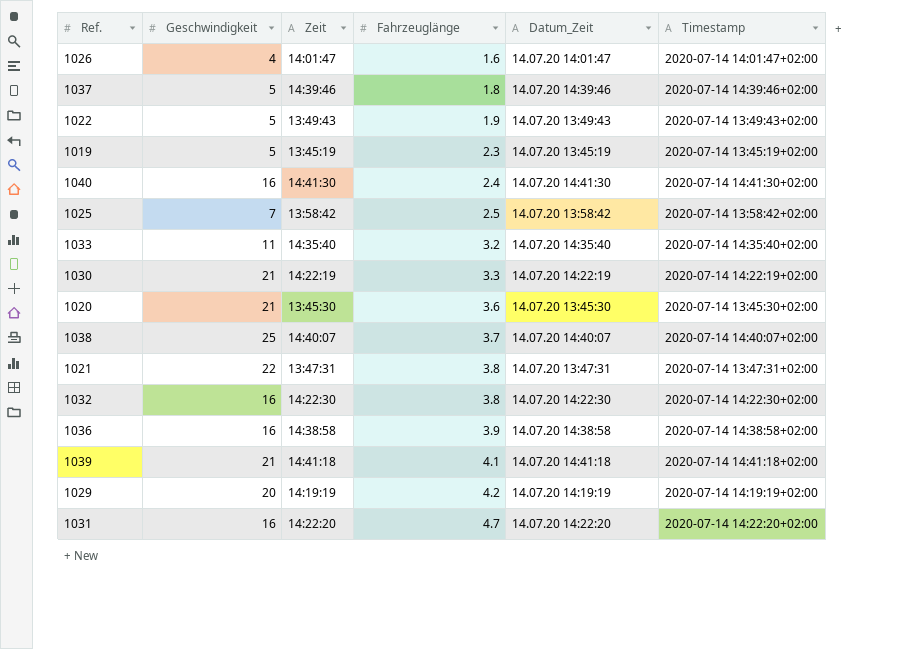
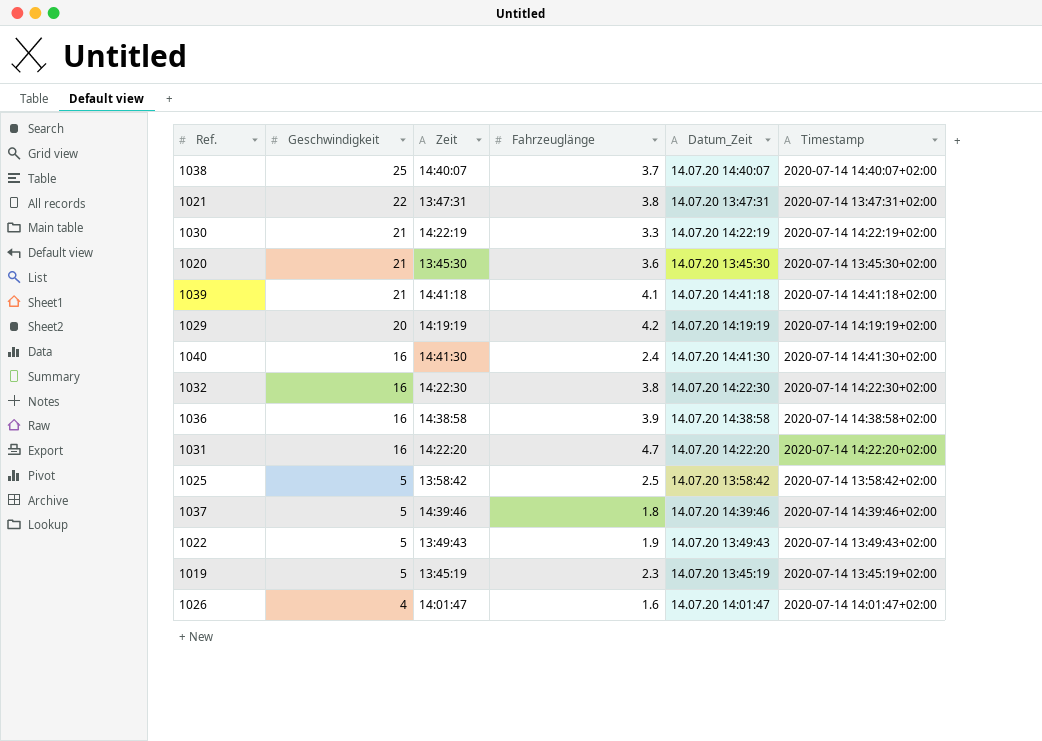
row order: Fahrzeuglänge ascending -> Geschwindigkeit descending
row 1033: 11 | 14:35:40 | 3.2 | 14.07.20 14:35:40 | 2020-07-14 14:35:40+02:00 -> none
1025 | Geschwindigkeit: 7 -> 5

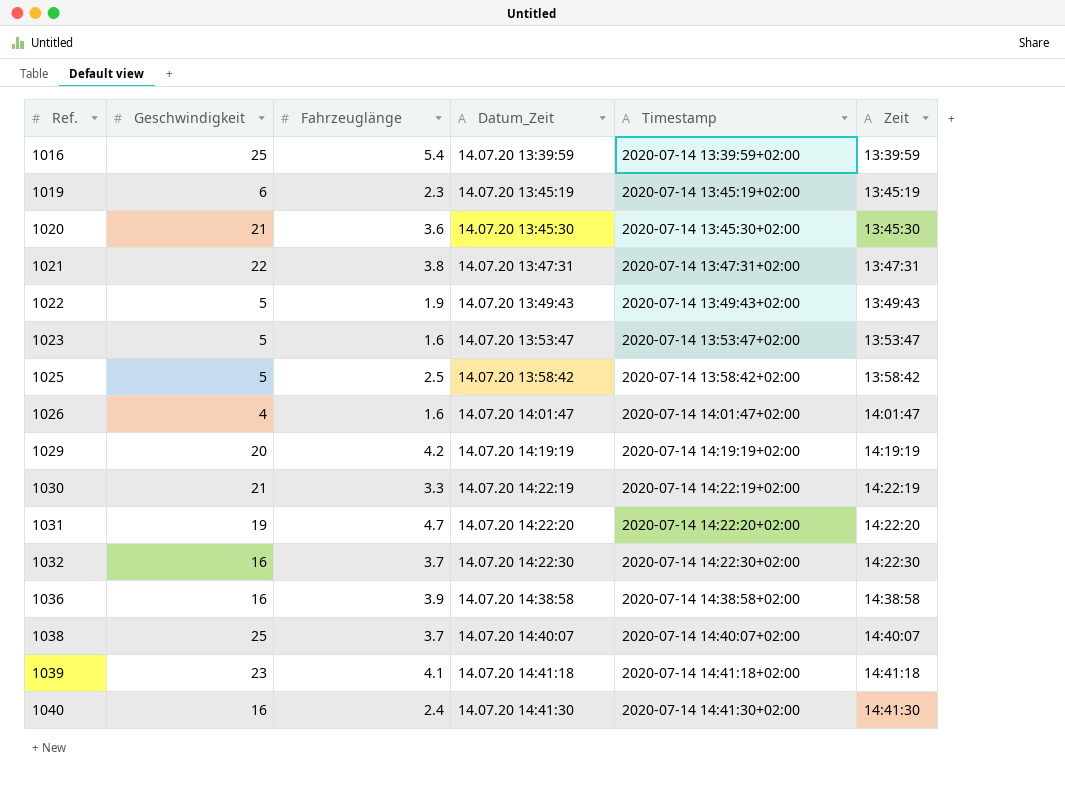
row order: Geschwindigkeit descending -> Ref. ascending
column Zeit | position: 3 -> 6
row 1037: 5 | 14:39:46 | 1.8 | 14.07.20 14:39:46 | 2020-07-14 14:39:46+02:00 -> none
row 1016: none -> 25 | 5.4 | 14.07.20 13:39:59 | 2020-07-14 13:39:59+02:00 | 13:39:59
1019 | Geschwindigkeit: 5 -> 6
row 1023: none -> 5 | 1.6 | 14.07.20 13:53:47 | 2020-07-14 13:53:47+02:00 | 13:53:47
1031 | Geschwindigkeit: 16 -> 19
1032 | Fahrzeuglänge: 3.8 -> 3.7
1039 | Geschwindigkeit: 21 -> 23

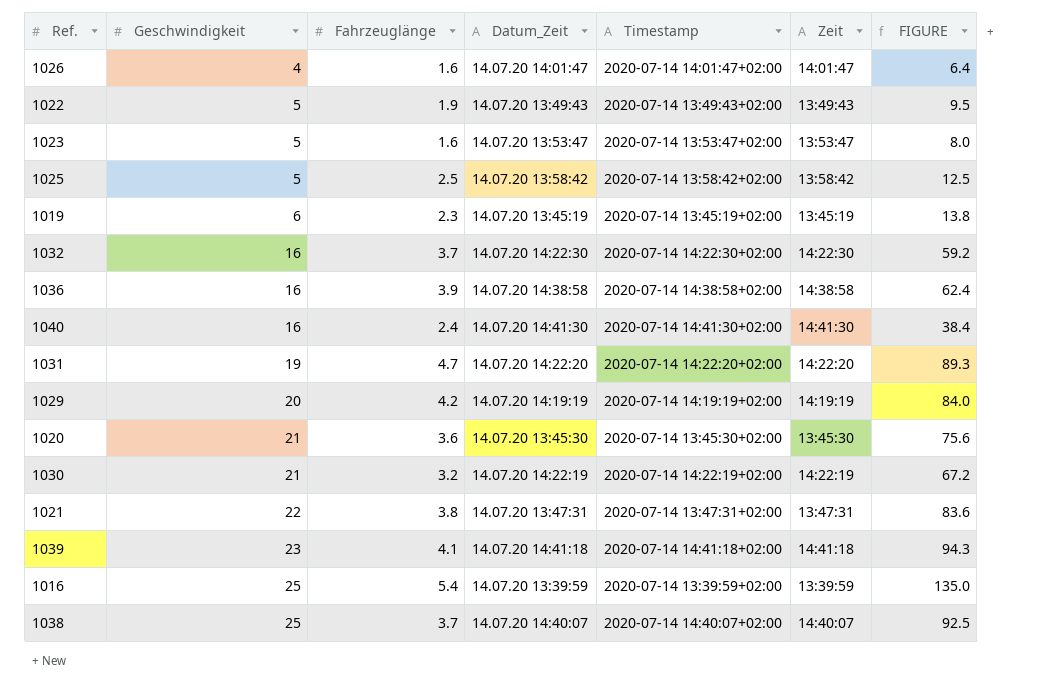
row order: Ref. ascending -> Geschwindigkeit ascending
column FIGURE | formula: none -> [Geschwindigkeit] * [Fahrzeuglänge]
1030 | Fahrzeuglänge: 3.3 -> 3.2

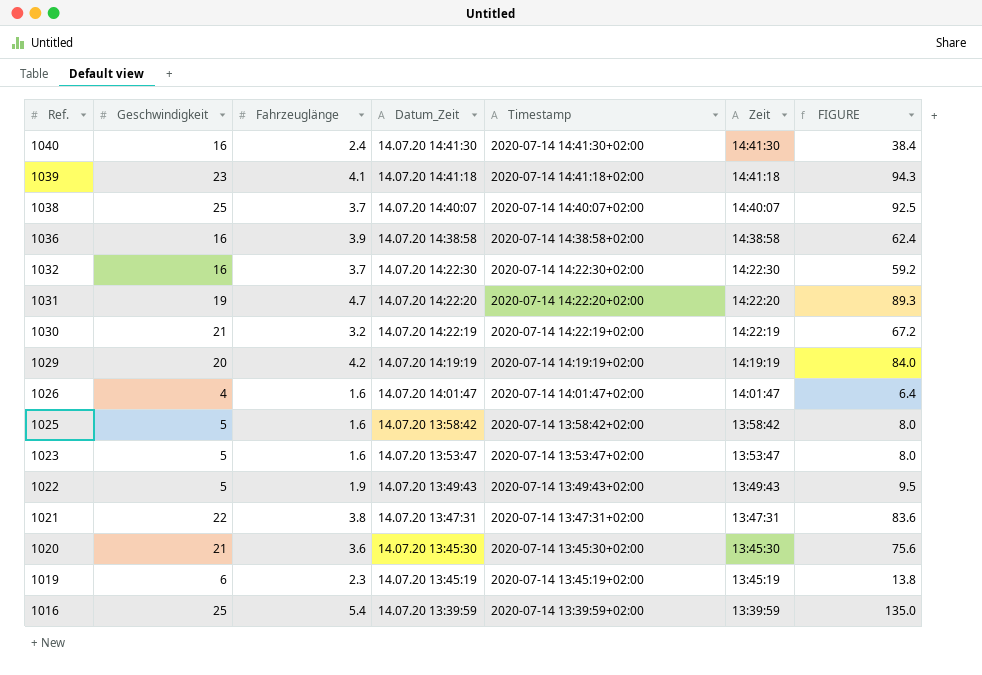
row order: Geschwindigkeit ascending -> Ref. descending
1025 | Fahrzeuglänge: 2.5 -> 1.6
1025 | FIGURE: 12.5 -> 8.0

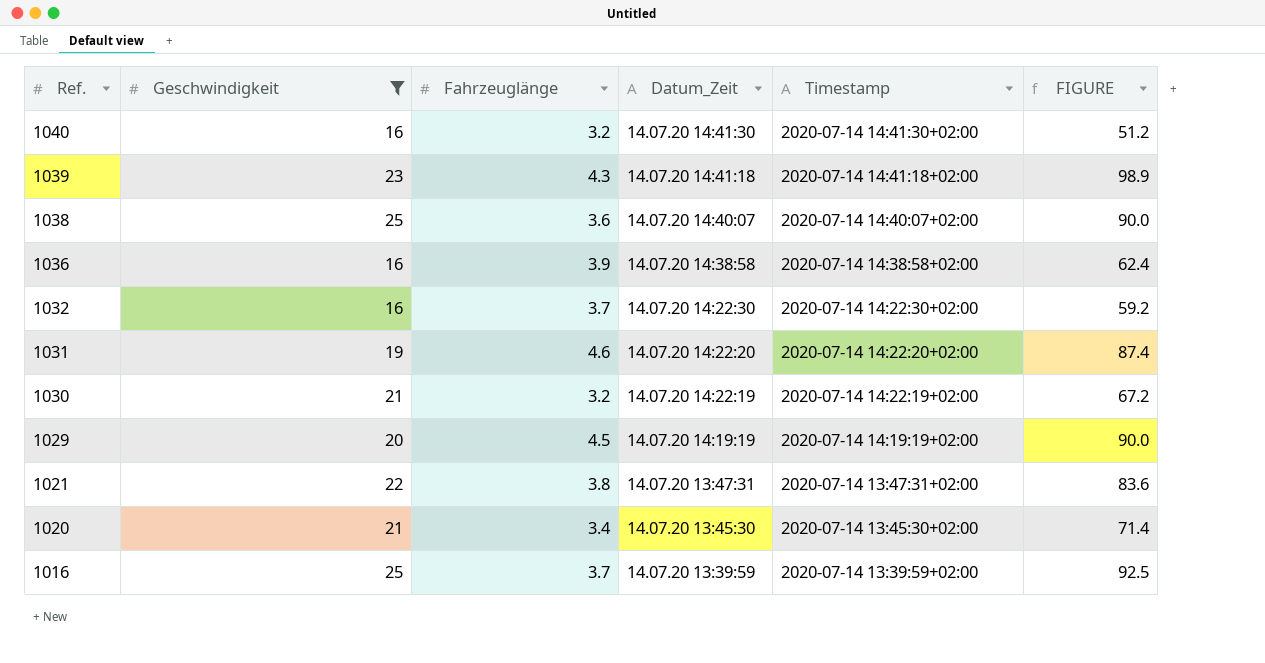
filter: none -> Geschwindigkeit >= 16
column Zeit | position: 6 -> none
1040 | Fahrzeuglänge: 2.4 -> 3.2
1040 | FIGURE: 38.4 -> 51.2
1039 | Fahrzeuglänge: 4.1 -> 4.3
1039 | FIGURE: 94.3 -> 98.9
1038 | Fahrzeuglänge: 3.7 -> 3.6
1038 | FIGURE: 92.5 -> 90.0
1031 | Fahrzeuglänge: 4.7 -> 4.6
1031 | FIGURE: 89.3 -> 87.4
1029 | Fahrzeuglänge: 4.2 -> 4.5
1029 | FIGURE: 84.0 -> 90.0
1020 | Fahrzeuglänge: 3.6 -> 3.4
1020 | FIGURE: 75.6 -> 71.4
1016 | Fahrzeuglänge: 5.4 -> 3.7
1016 | FIGURE: 135.0 -> 92.5

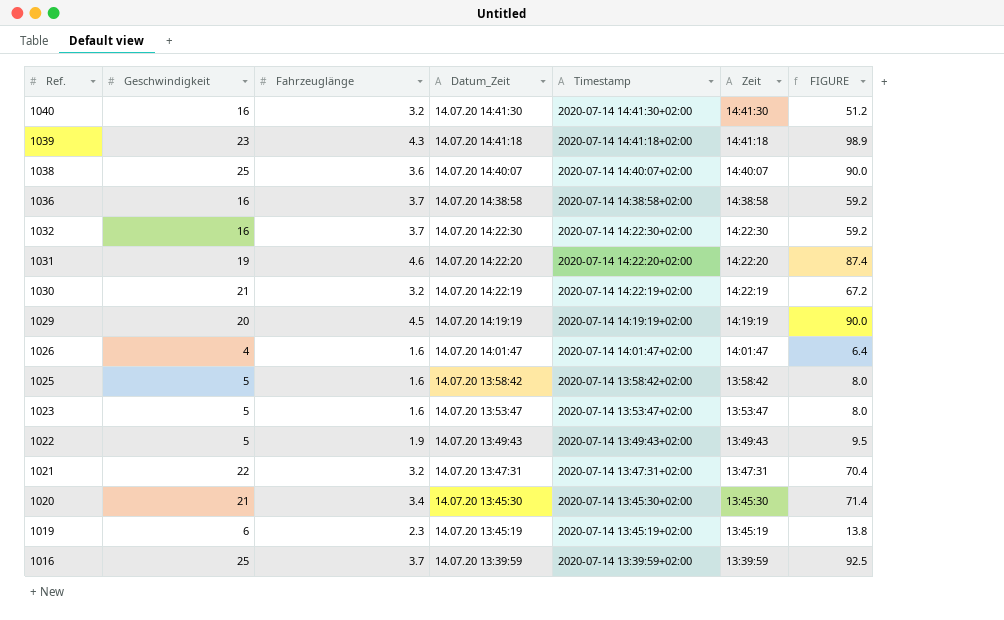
filter: Geschwindigkeit >= 16 -> none
column Zeit | position: none -> 6
1036 | Fahrzeuglänge: 3.9 -> 3.7
1036 | FIGURE: 62.4 -> 59.2
1021 | Fahrzeuglänge: 3.8 -> 3.2
1021 | FIGURE: 83.6 -> 70.4

